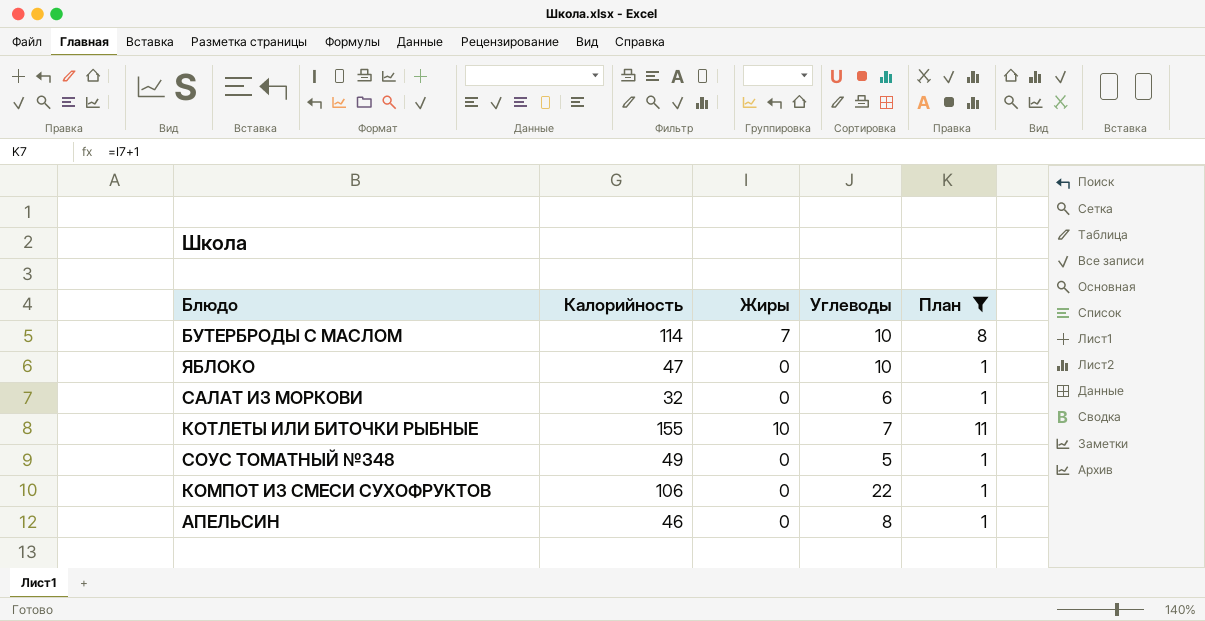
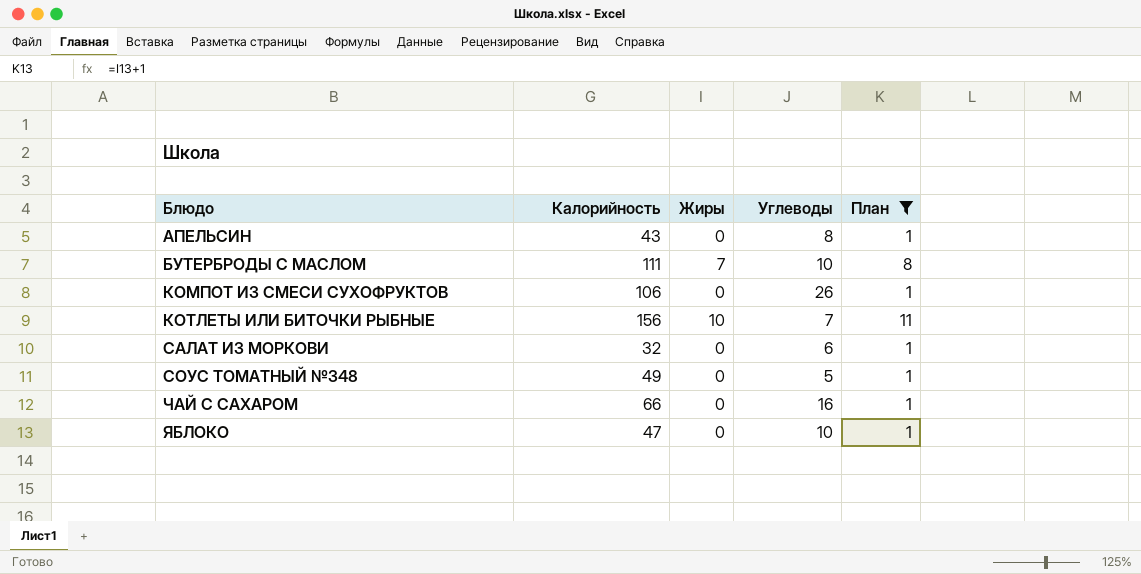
row order: none -> Блюдо ascending
АПЕЛЬСИН | Калорийность: 46 -> 43
БУТЕРБРОДЫ С МАСЛОМ | Калорийность: 114 -> 111
КОМПОТ ИЗ СМЕСИ СУХОФРУКТОВ | Углеводы: 22 -> 26
КОТЛЕТЫ ИЛИ БИТОЧКИ РЫБНЫЕ | Калорийность: 155 -> 156
row ЧАЙ С САХАРОМ: none -> 66 | 0 | 16 | 1

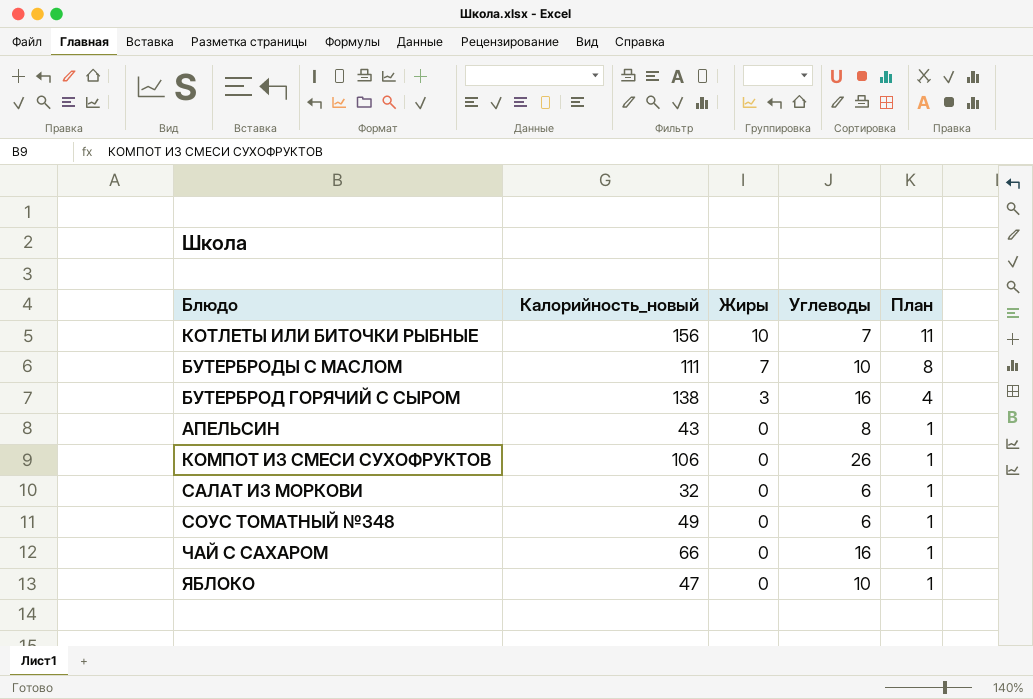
filter: План != 4 -> none
row order: Блюдо ascending -> Жиры descending
column name: Калорийность -> Калорийность_новый
СОУС ТОМАТНЫЙ №348 | Углеводы: 5 -> 6

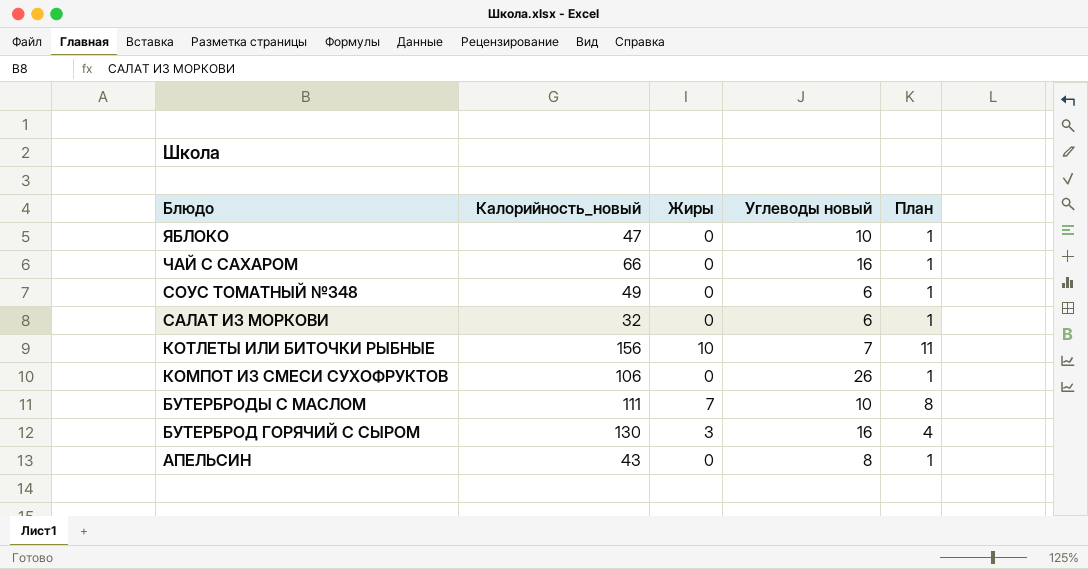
row order: Жиры descending -> Блюдо descending
column name: Углеводы -> Углеводы новый
БУТЕРБРОД ГОРЯЧИЙ С СЫРОМ | Калорийность_новый: 138 -> 130

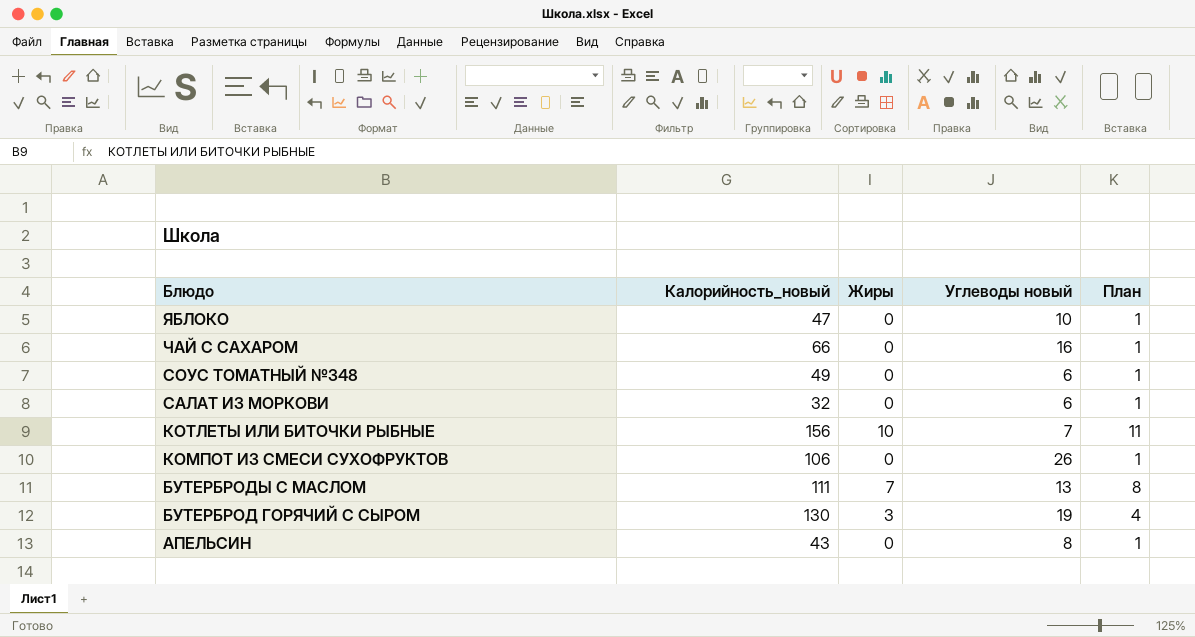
БУТЕРБРОДЫ С МАСЛОМ | Углеводы новый: 10 -> 13
БУТЕРБРОД ГОРЯЧИЙ С СЫРОМ | Углеводы новый: 16 -> 19

